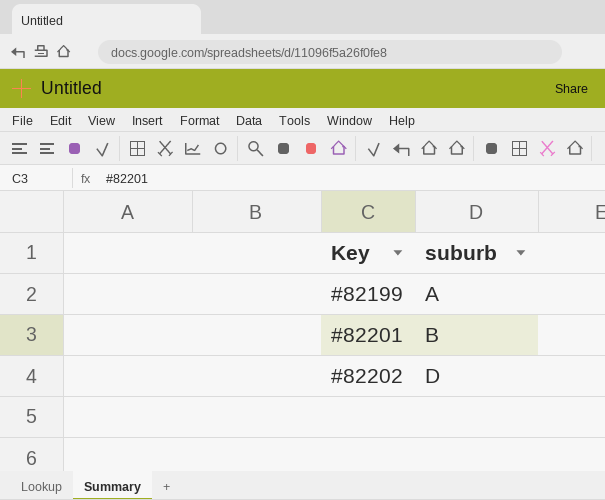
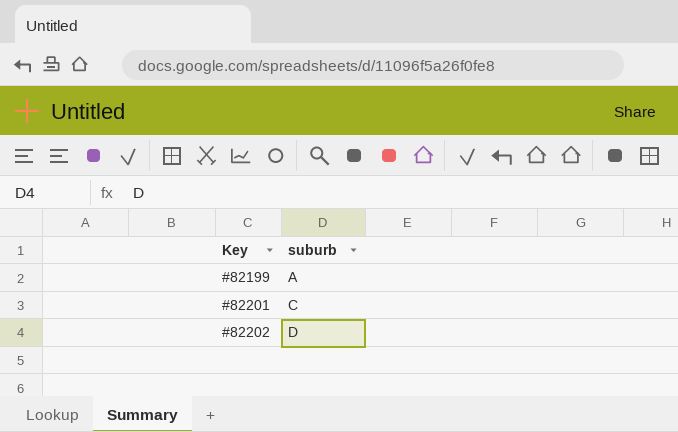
#82201 | suburb: B -> C

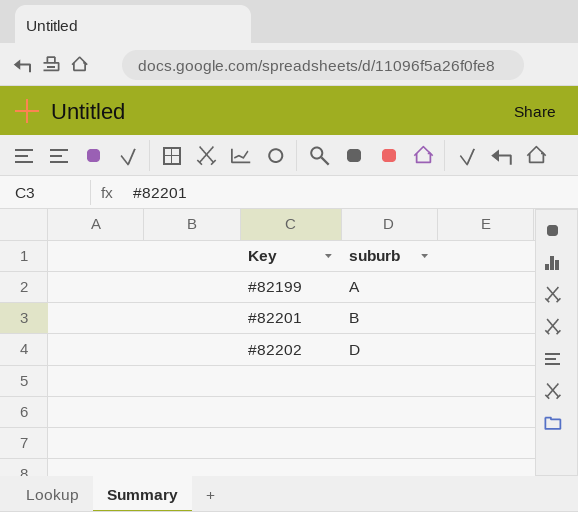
#82201 | suburb: C -> B

